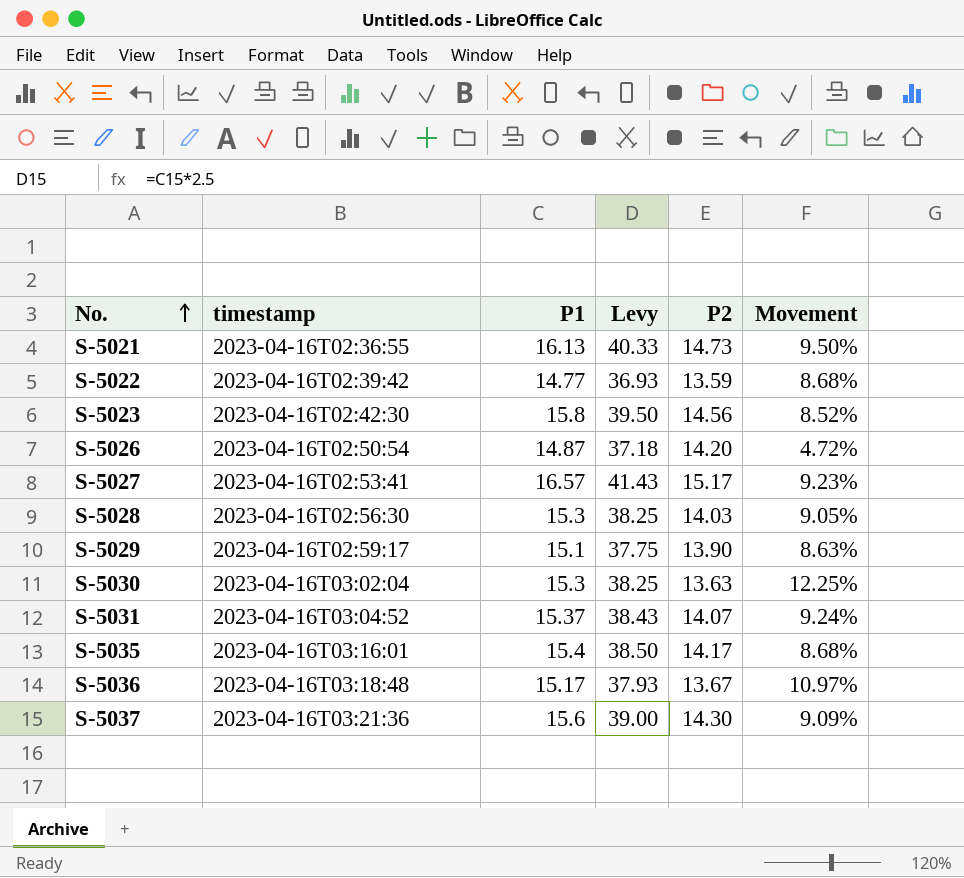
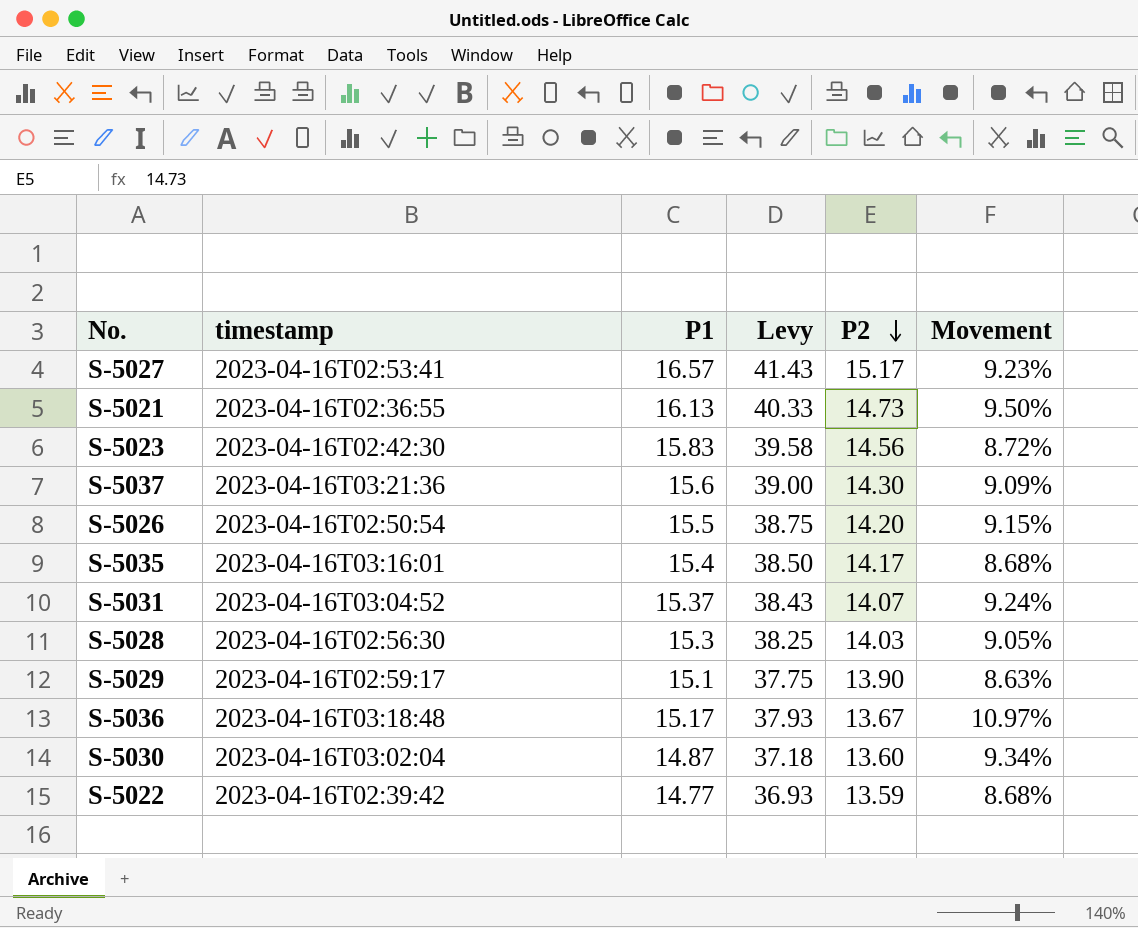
row order: No. ascending -> P2 descending
S-5023 | P1: 15.8 -> 15.83
S-5023 | Levy: 39.50 -> 39.58
S-5023 | Movement: 8.52% -> 8.72%
S-5026 | P1: 14.87 -> 15.5
S-5026 | Levy: 37.18 -> 38.75
S-5026 | Movement: 4.72% -> 9.15%
S-5030 | P1: 15.3 -> 14.87
S-5030 | Levy: 38.25 -> 37.18
S-5030 | P2: 13.63 -> 13.60
S-5030 | Movement: 12.25% -> 9.34%

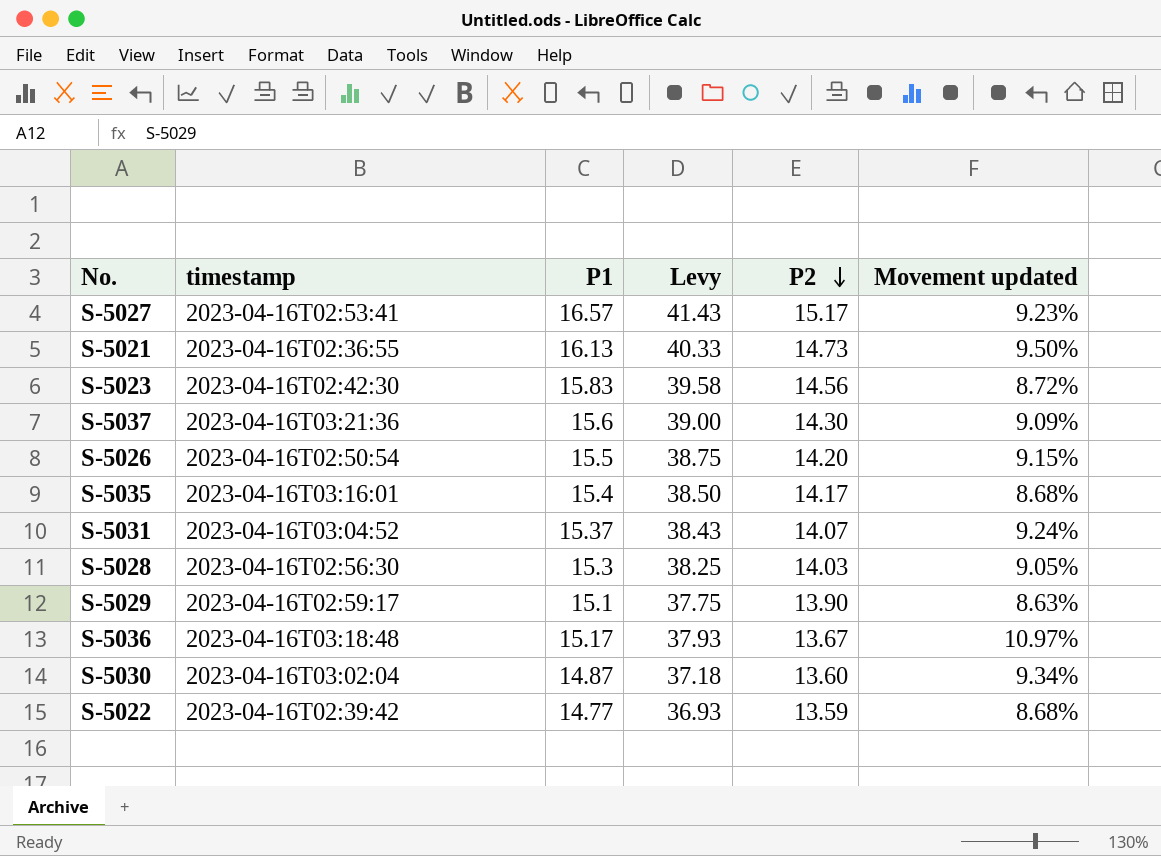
column name: Movement -> Movement updated

